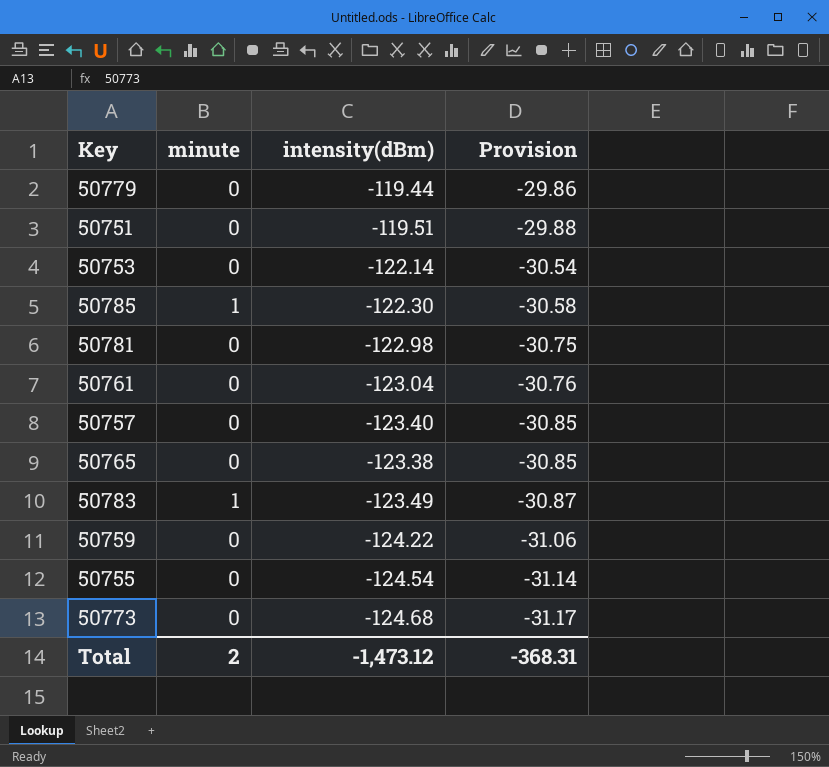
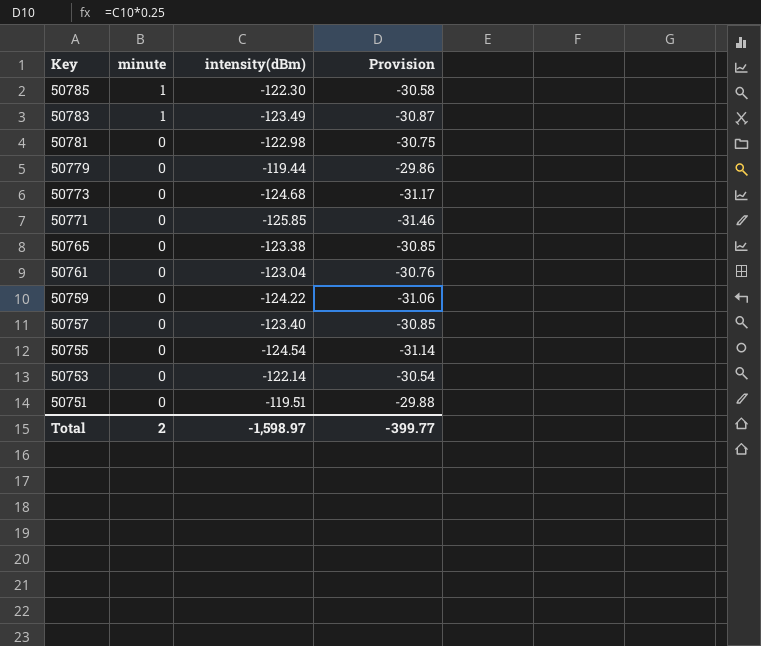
row order: Provision descending -> Key descending
row 50771: none -> 0 | -125.85 | -31.46
Total | intensity(dBm): -1,473.12 -> -1,598.97
Total | Provision: -368.31 -> -399.77

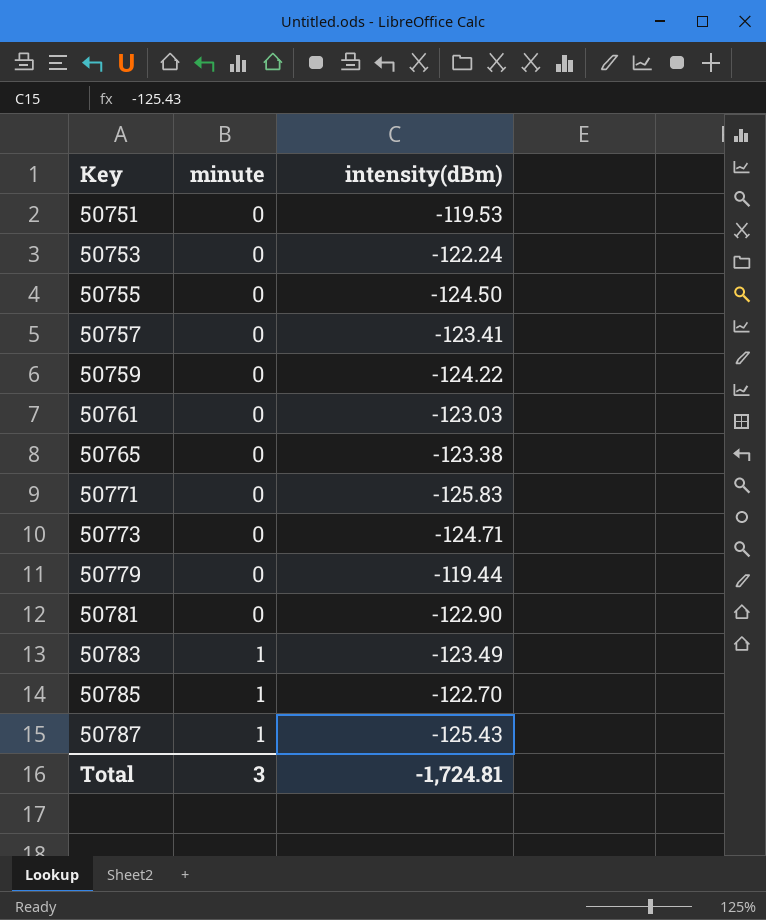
row order: Key descending -> Key ascending
column Provision | formula: [intensity(dBm)] * 0.25 -> none
50751 | intensity(dBm): -119.51 -> -119.53
50753 | intensity(dBm): -122.14 -> -122.24
50755 | intensity(dBm): -124.54 -> -124.50
50757 | intensity(dBm): -123.40 -> -123.41
50761 | intensity(dBm): -123.04 -> -123.03
50771 | intensity(dBm): -125.85 -> -125.83
50773 | intensity(dBm): -124.68 -> -124.71
50781 | intensity(dBm): -122.98 -> -122.90
50785 | intensity(dBm): -122.30 -> -122.70
row 50787: none -> 1 | -125.43
Total | minute: 2 -> 3
Total | intensity(dBm): -1,598.97 -> -1,724.81

